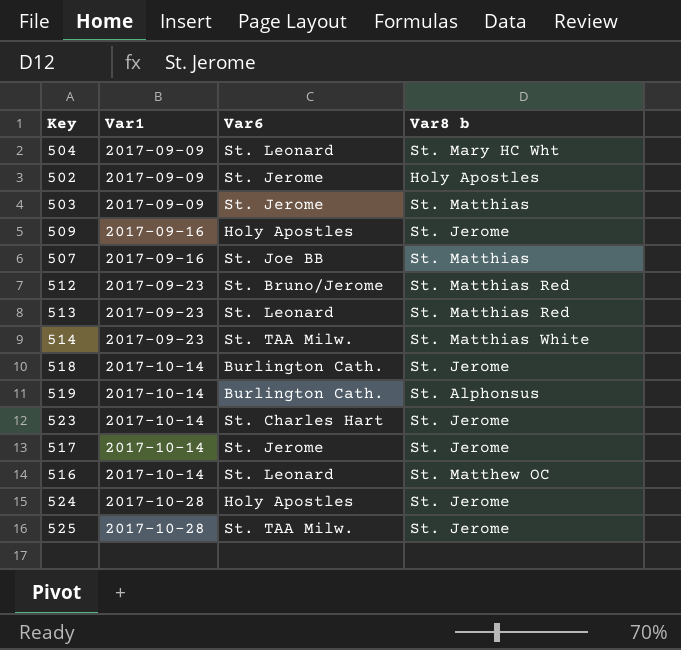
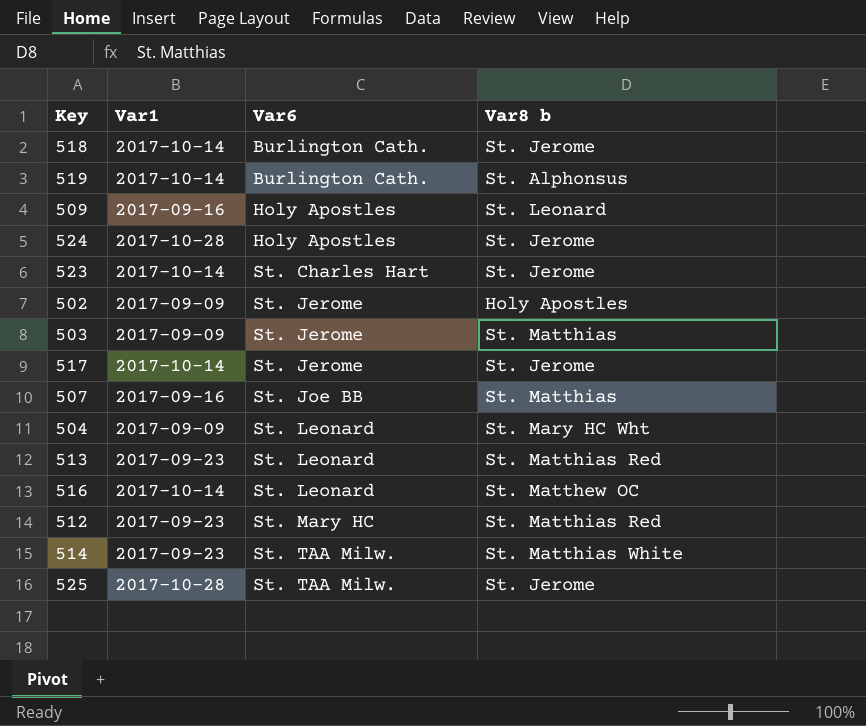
row order: Var1 ascending -> Var6 ascending
509 | Var8 b: St. Jerome -> St. Leonard
512 | Var6: St. Bruno/Jerome -> St. Mary HC

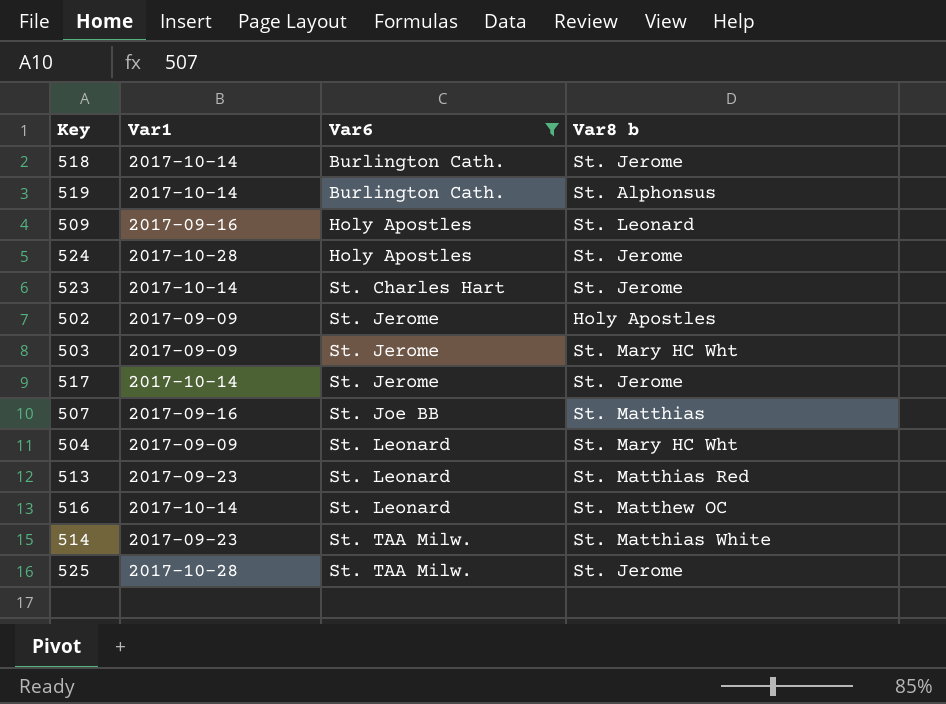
filter: none -> Var6 != St. Mary HC
503 | Var8 b: St. Matthias -> St. Mary HC Wht

